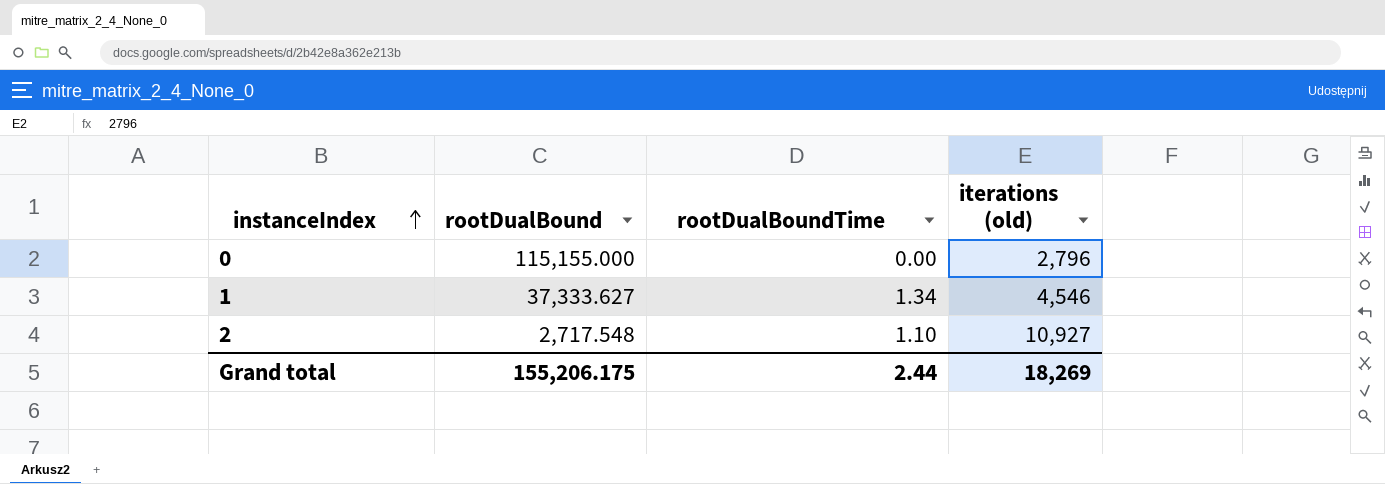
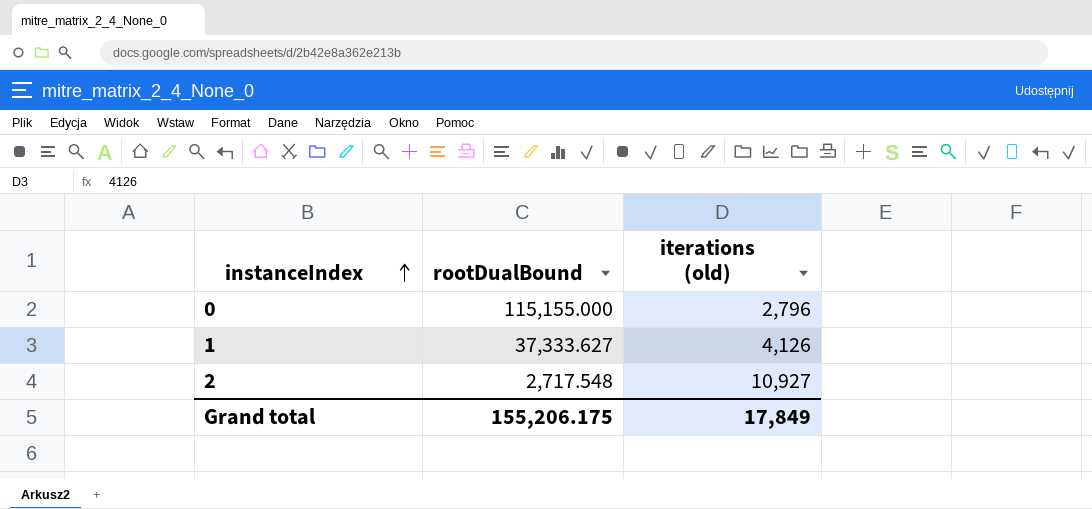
column rootDualBoundTime | position: 3 -> none
1 | iterations (old): 4,546 -> 4,126
Grand total | iterations (old): 18,269 -> 17,849

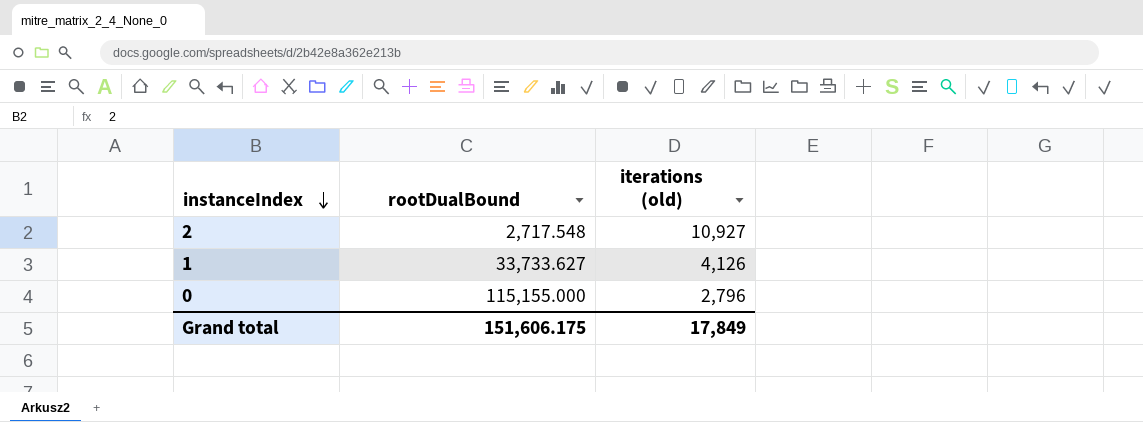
row order: instanceIndex ascending -> instanceIndex descending
1 | rootDualBound: 37,333.627 -> 33,733.627
Grand total | rootDualBound: 155,206.175 -> 151,606.175

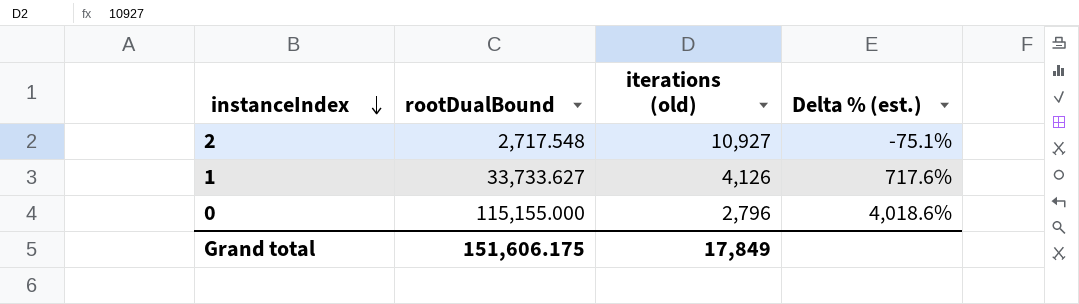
column Delta % (est.) | formula: none -> ([rootDualBound] - [iterations (old)]) / [iterations (old)]

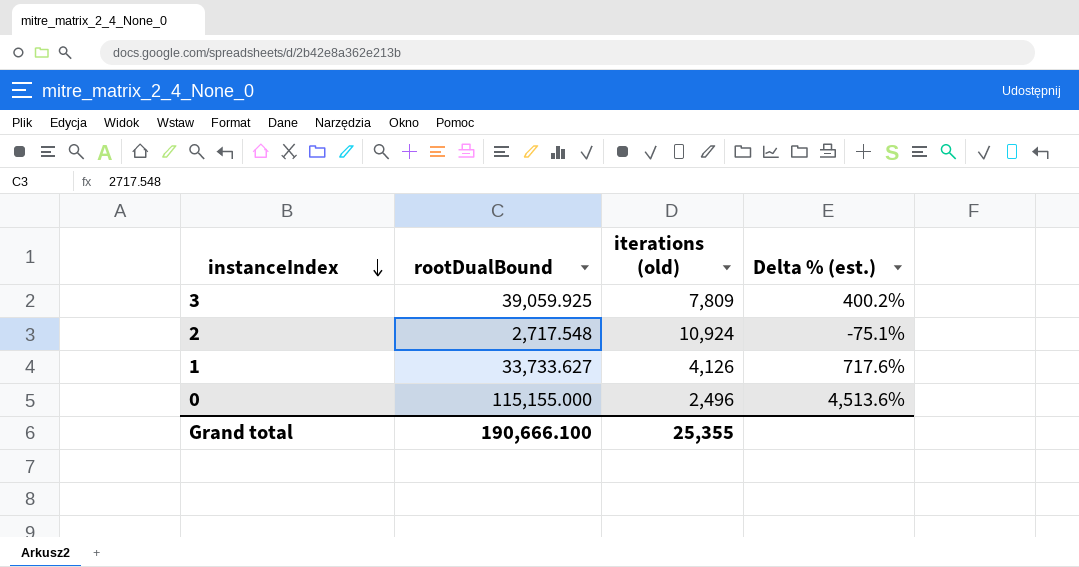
row 3: none -> 39,059.925 | 7,809 | 400.2%
2 | iterations (old): 10,927 -> 10,924
0 | iterations (old): 2,796 -> 2,496
0 | Delta % (est.): 4,018.6% -> 4,513.6%
Grand total | rootDualBound: 151,606.175 -> 190,666.100
Grand total | iterations (old): 17,849 -> 25,355

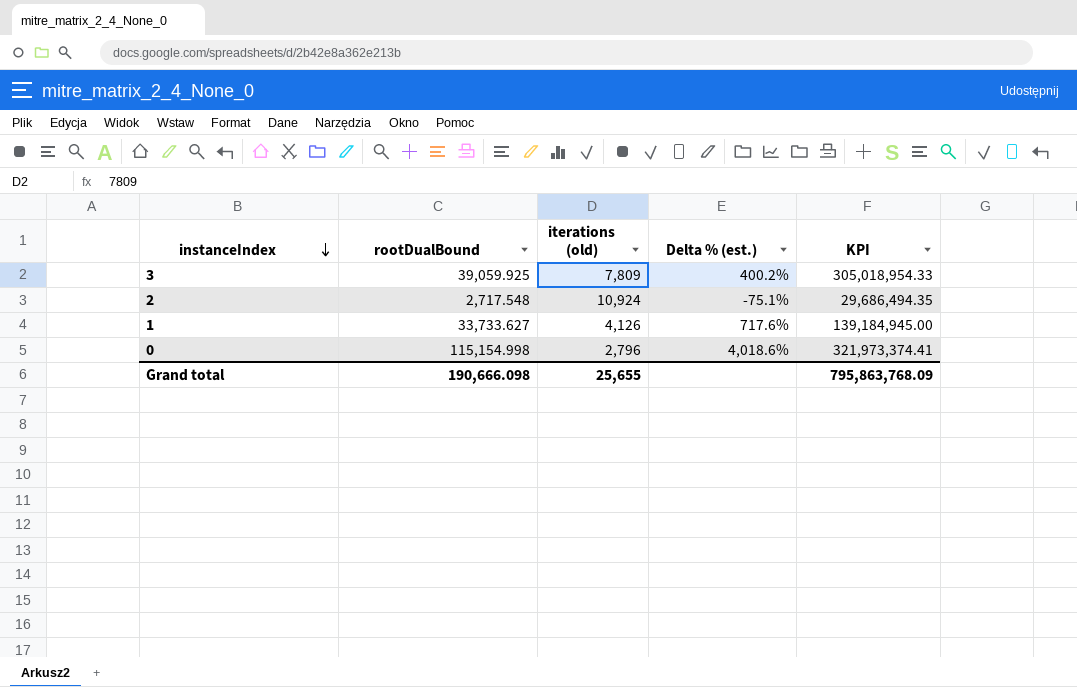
column KPI | formula: none -> [rootDualBound] * [iterations (old)]
0 | rootDualBound: 115,155.000 -> 115,154.998
0 | iterations (old): 2,496 -> 2,796
0 | Delta % (est.): 4,513.6% -> 4,018.6%
Grand total | rootDualBound: 190,666.100 -> 190,666.098
Grand total | iterations (old): 25,355 -> 25,655

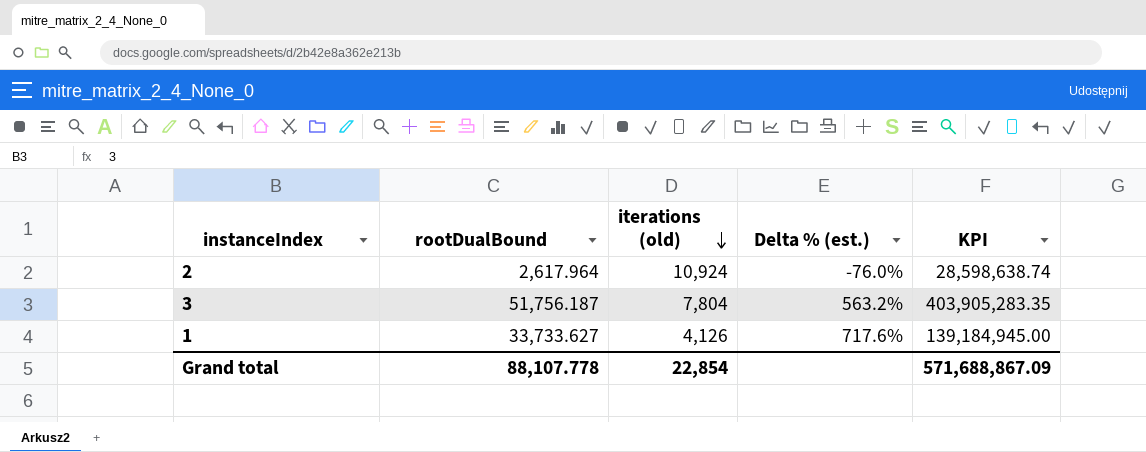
row order: instanceIndex descending -> iterations (old) descending
row 0: 115,154.998 | 2,796 | 4,018.6% | 321,973,374.41 -> none
2 | rootDualBound: 2,717.548 -> 2,617.964
2 | Delta % (est.): -75.1% -> -76.0%
2 | KPI: 29,686,494.35 -> 28,598,638.74
3 | rootDualBound: 39,059.925 -> 51,756.187
3 | iterations (old): 7,809 -> 7,804
3 | Delta % (est.): 400.2% -> 563.2%
3 | KPI: 305,018,954.33 -> 403,905,283.35
Grand total | rootDualBound: 190,666.098 -> 88,107.778
Grand total | iterations (old): 25,655 -> 22,854
Grand total | KPI: 795,863,768.09 -> 571,688,867.09

